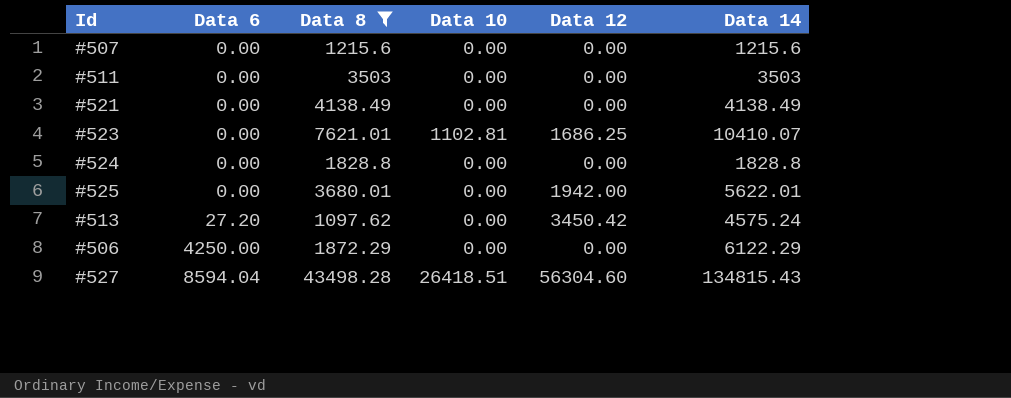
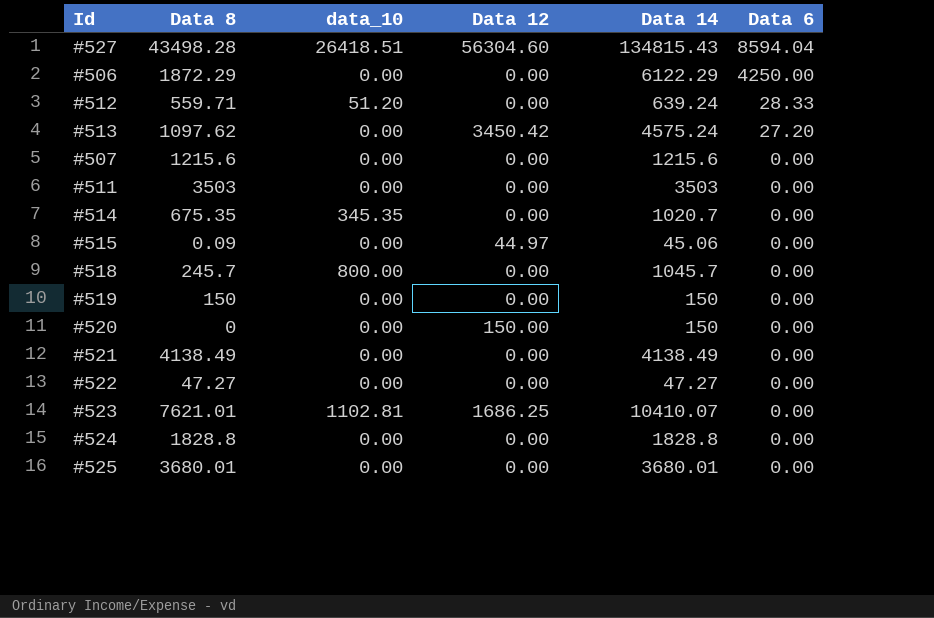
filter: Data 8 >= 1097.62 -> none
row order: Data 6 ascending -> Data 6 descending
column name: Data 10 -> data_10
column Data 6 | position: 2 -> 6
#525 | Data 12: 1942.00 -> 0.00
#525 | Data 14: 5622.01 -> 3680.01

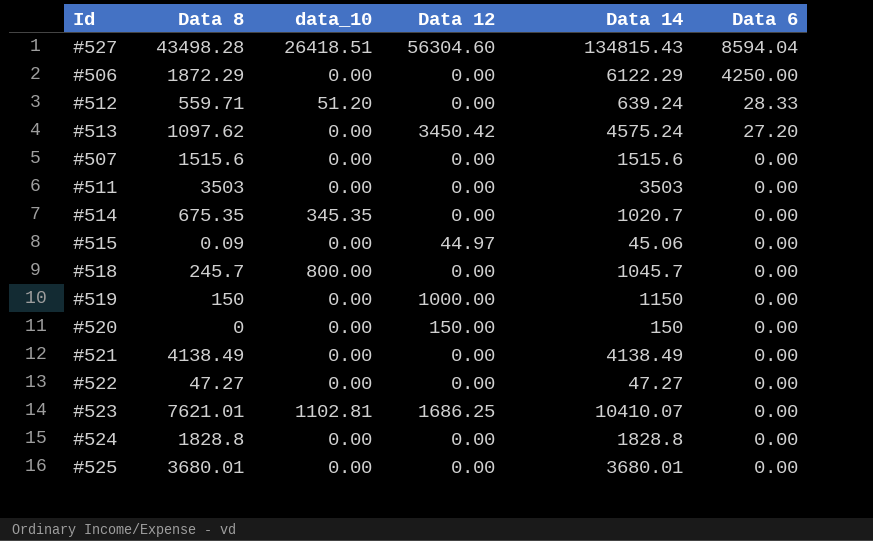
#507 | Data 8: 1215.6 -> 1515.6
#507 | Data 14: 1215.6 -> 1515.6
#519 | Data 12: 0.00 -> 1000.00
#519 | Data 14: 150 -> 1150

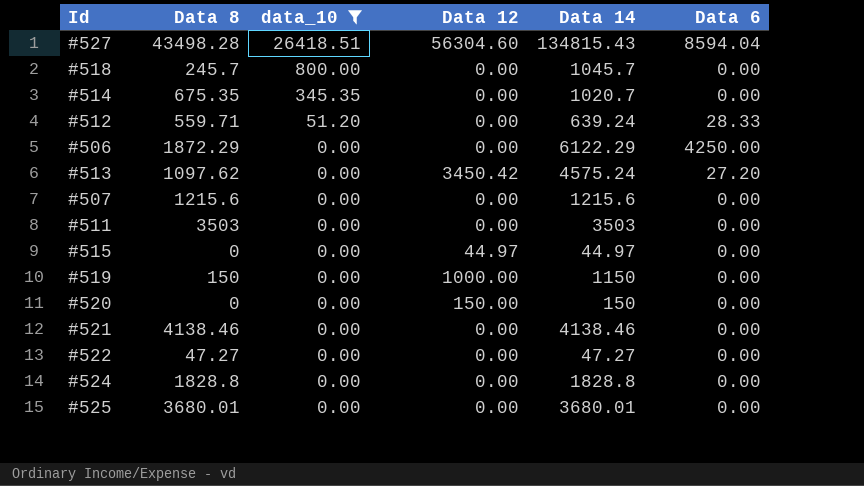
filter: none -> data_10 != 1102.81
row order: Data 6 descending -> data_10 descending
#507 | Data 8: 1515.6 -> 1215.6
#507 | Data 14: 1515.6 -> 1215.6
#515 | Data 8: 0.09 -> 0
#515 | Data 14: 45.06 -> 44.97
#521 | Data 8: 4138.49 -> 4138.46
#521 | Data 14: 4138.49 -> 4138.46

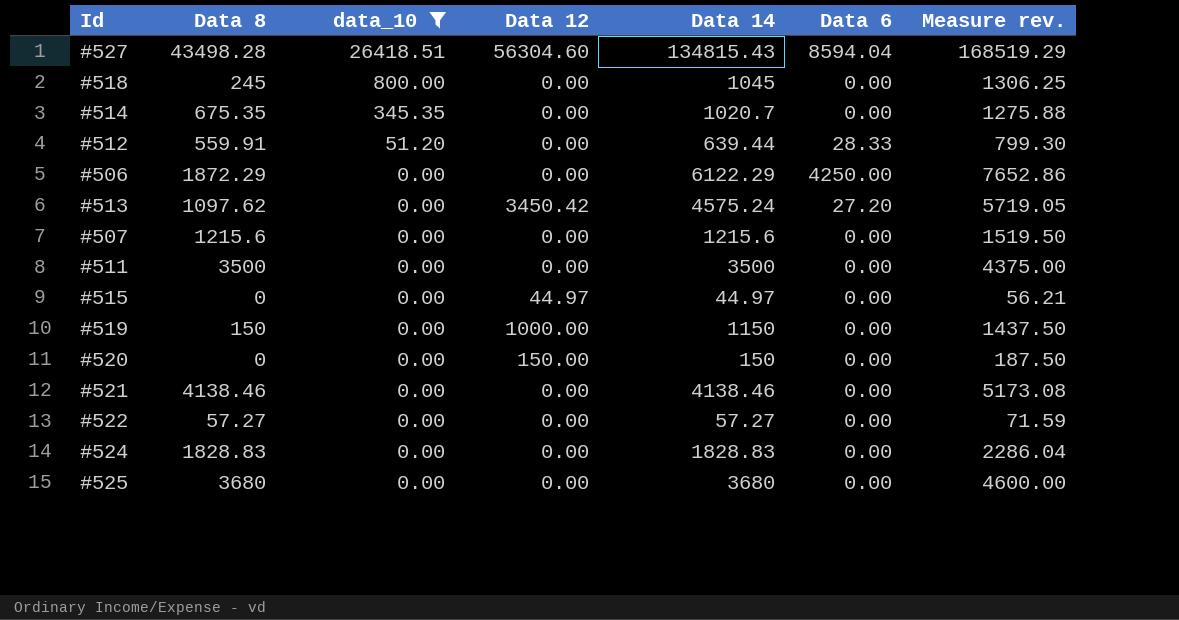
column Measure rev. | formula: none -> [Data 14] * 1.25
#518 | Data 8: 245.7 -> 245
#518 | Data 14: 1045.7 -> 1045
#512 | Data 8: 559.71 -> 559.91
#512 | Data 14: 639.24 -> 639.44
#511 | Data 8: 3503 -> 3500
#511 | Data 14: 3503 -> 3500
#522 | Data 8: 47.27 -> 57.27
#522 | Data 14: 47.27 -> 57.27
#524 | Data 8: 1828.8 -> 1828.83
#524 | Data 14: 1828.8 -> 1828.83
#525 | Data 8: 3680.01 -> 3680
#525 | Data 14: 3680.01 -> 3680

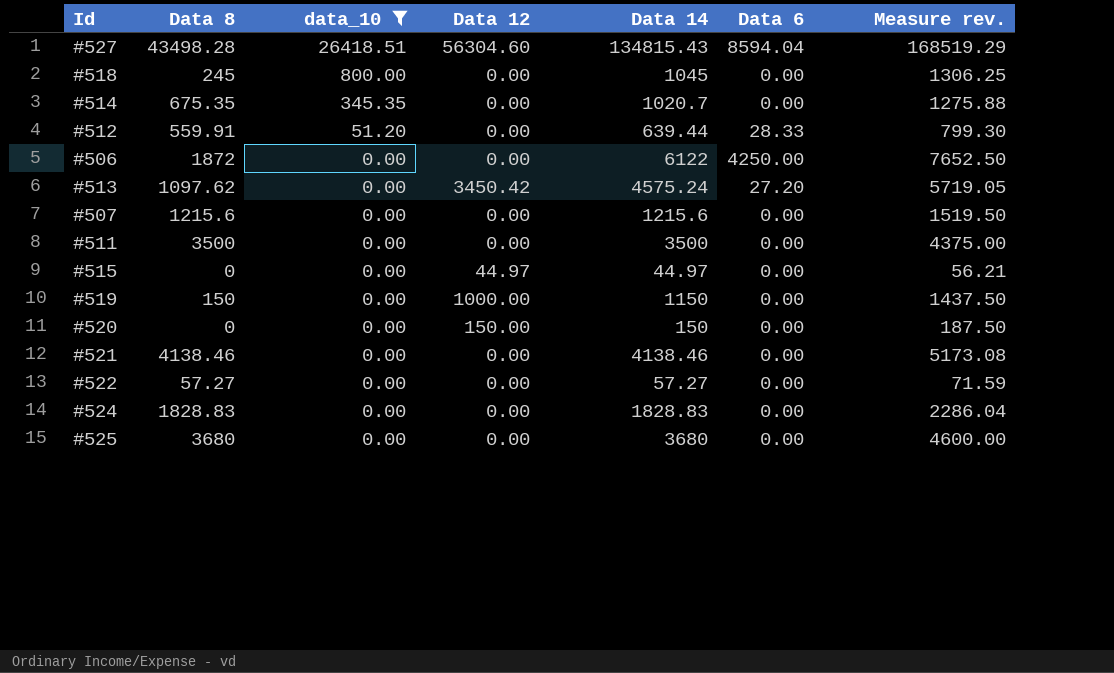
#506 | Data 8: 1872.29 -> 1872
#506 | Data 14: 6122.29 -> 6122
#506 | Measure rev.: 7652.86 -> 7652.50

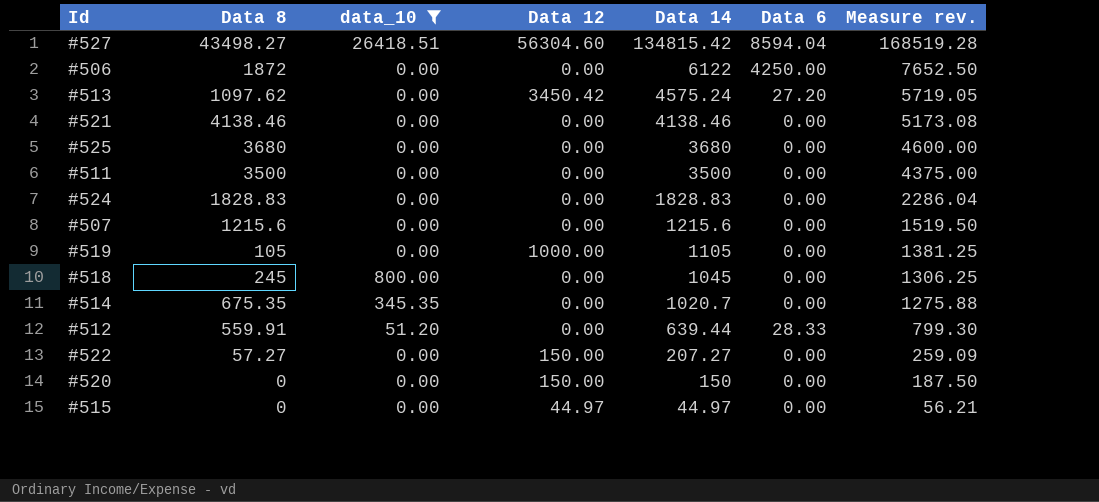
row order: data_10 descending -> Data 14 descending
#527 | Data 8: 43498.28 -> 43498.27
#527 | Data 14: 134815.43 -> 134815.42
#527 | Measure rev.: 168519.29 -> 168519.28
#519 | Data 8: 150 -> 105
#519 | Data 14: 1150 -> 1105
#519 | Measure rev.: 1437.50 -> 1381.25
#522 | Data 12: 0.00 -> 150.00
#522 | Data 14: 57.27 -> 207.27
#522 | Measure rev.: 71.59 -> 259.09

